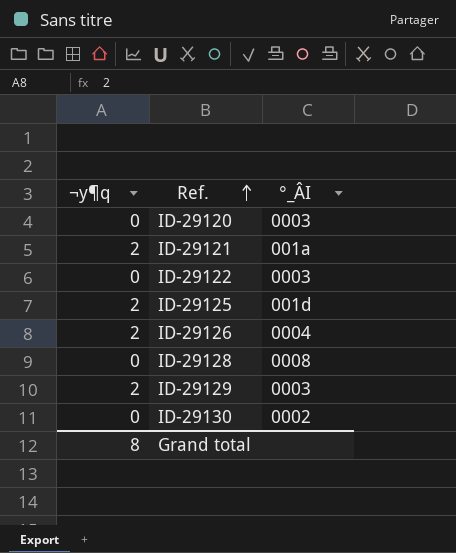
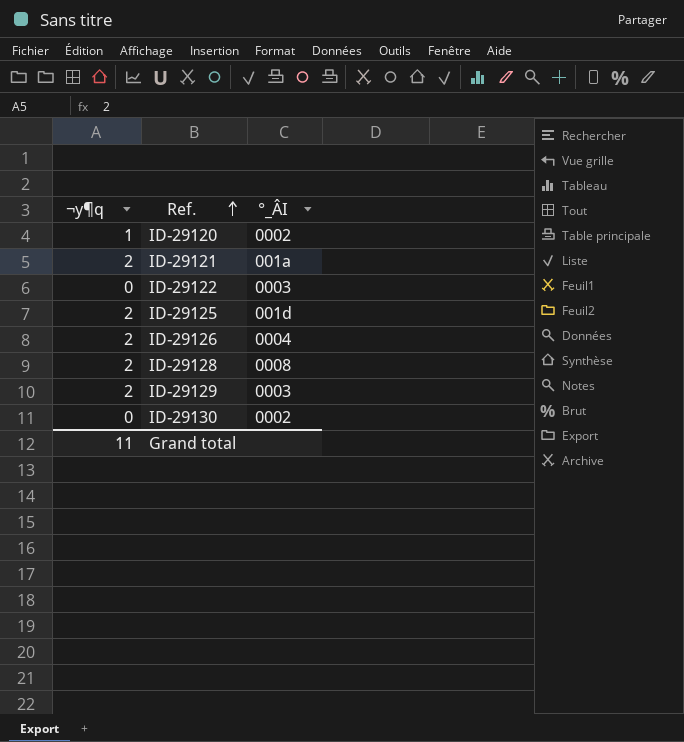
ID-29120 | ¬y¶q: 0 -> 1
ID-29120 | °_ÂI: 0003 -> 0002
ID-29128 | ¬y¶q: 0 -> 2
Grand total | ¬y¶q: 8 -> 11

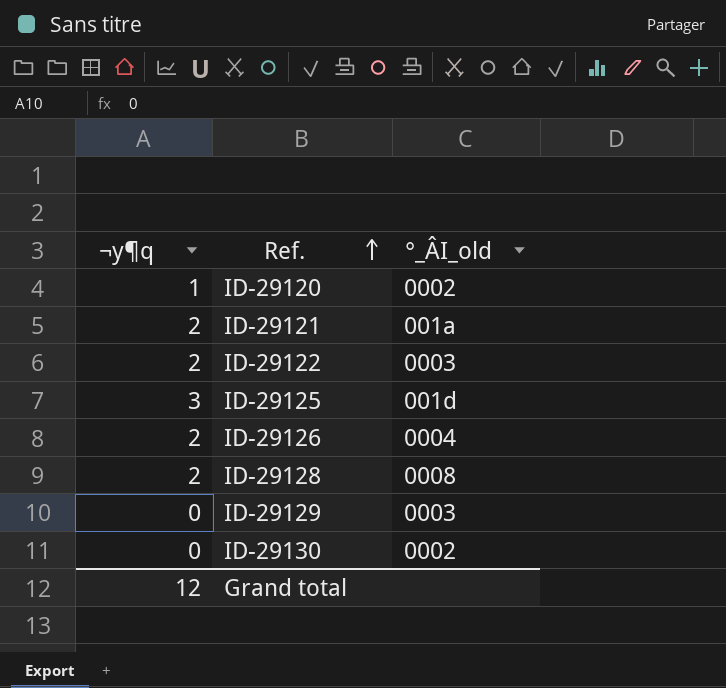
column name: °_ÂI -> °_ÂI_old
ID-29122 | ¬y¶q: 0 -> 2
ID-29125 | ¬y¶q: 2 -> 3
ID-29129 | ¬y¶q: 2 -> 0
Grand total | ¬y¶q: 11 -> 12

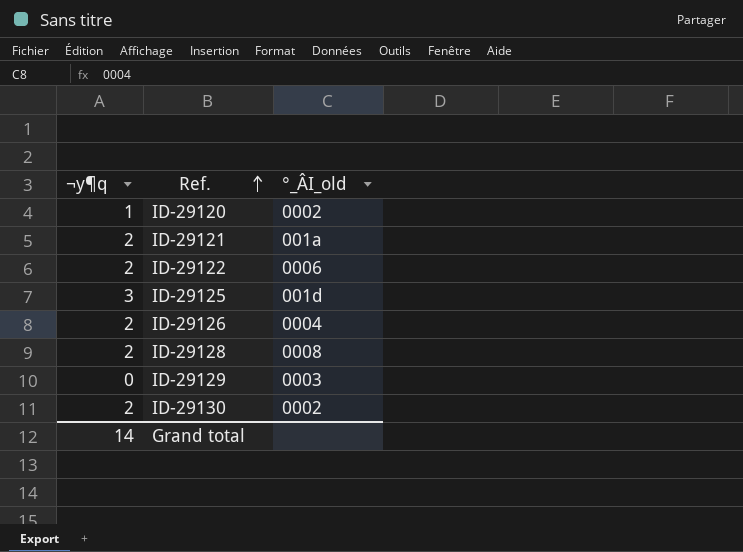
ID-29122 | °_ÂI_old: 0003 -> 0006
ID-29130 | ¬y¶q: 0 -> 2
Grand total | ¬y¶q: 12 -> 14

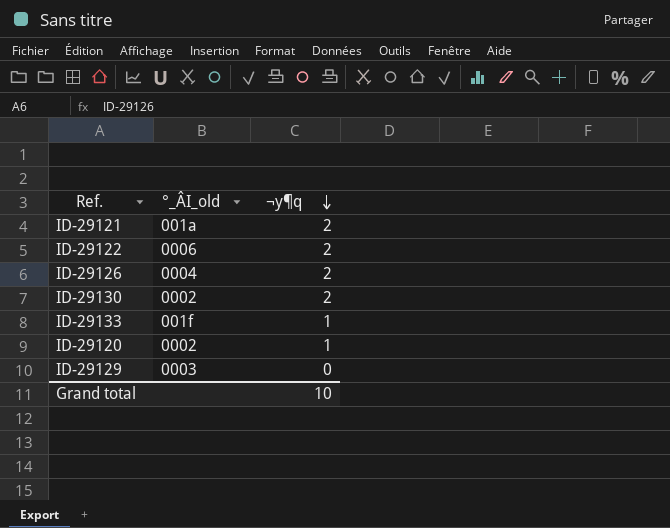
row order: Ref. ascending -> ¬y¶q descending
column ¬y¶q | position: 1 -> 3
row ID-29125: 3 | 001d -> none
row ID-29128: 2 | 0008 -> none
row ID-29133: none -> 001f | 1
Grand total | ¬y¶q: 14 -> 10

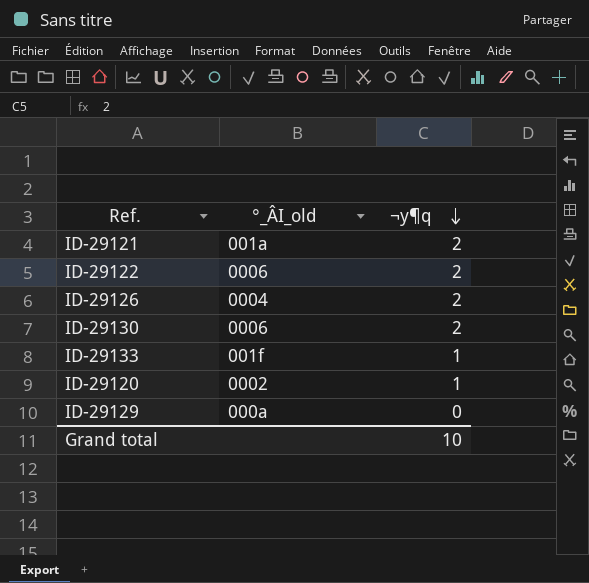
ID-29130 | °_ÂI_old: 0002 -> 0006
ID-29129 | °_ÂI_old: 0003 -> 000a

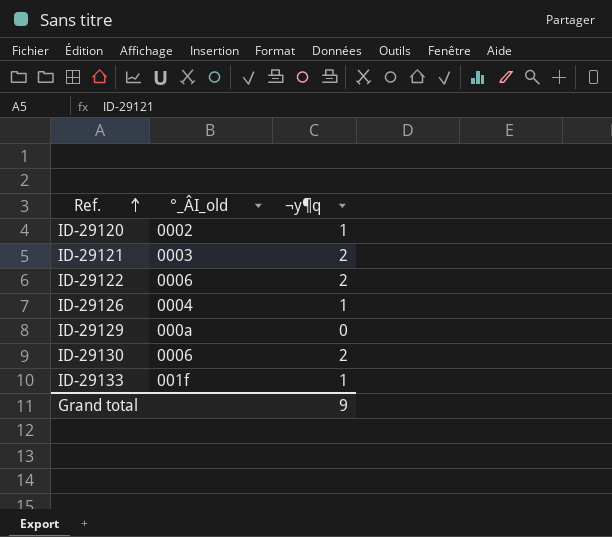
row order: ¬y¶q descending -> Ref. ascending
ID-29121 | °_ÂI_old: 001a -> 0003
ID-29126 | ¬y¶q: 2 -> 1
Grand total | ¬y¶q: 10 -> 9

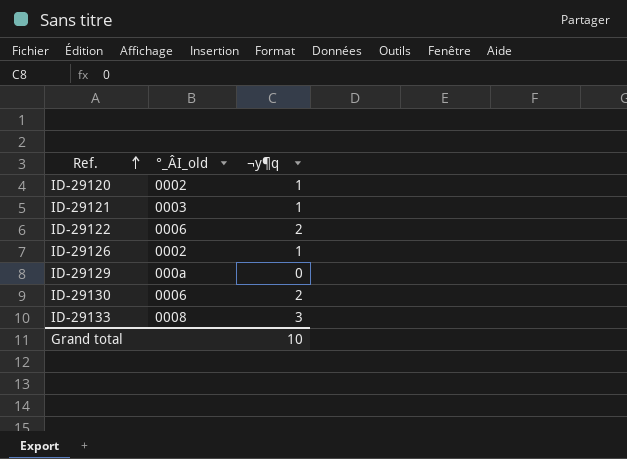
ID-29121 | ¬y¶q: 2 -> 1
ID-29126 | °_ÂI_old: 0004 -> 0002
ID-29133 | °_ÂI_old: 001f -> 0008
ID-29133 | ¬y¶q: 1 -> 3
Grand total | ¬y¶q: 9 -> 10

